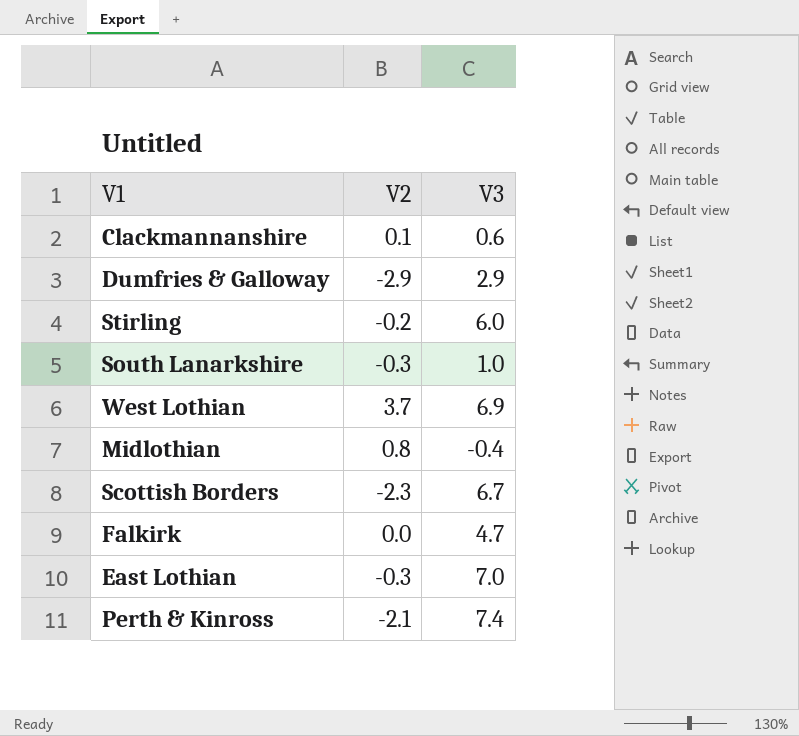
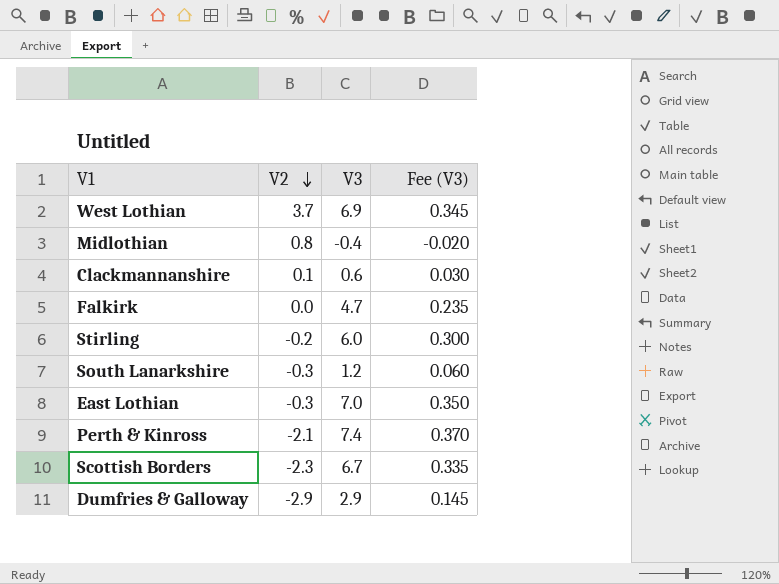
row order: none -> V2 descending
column Fee (V3) | formula: none -> [V3] * 0.05
South Lanarkshire | V3: 1.0 -> 1.2

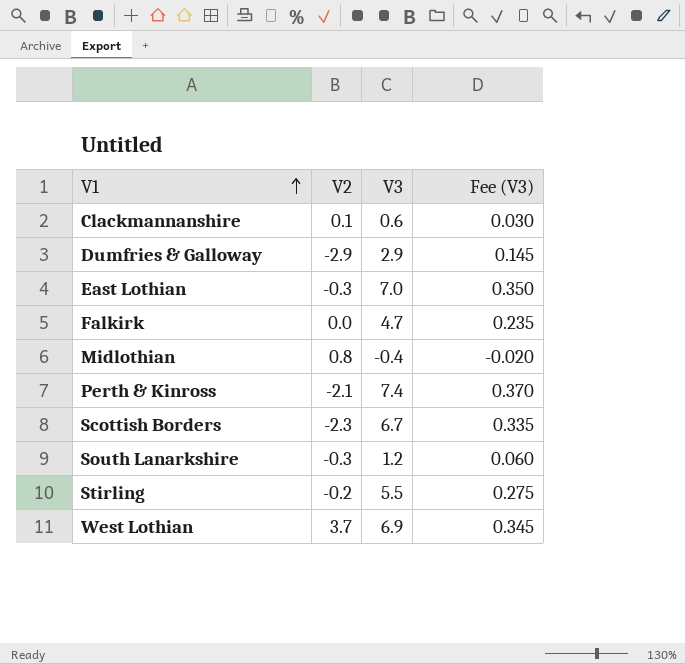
row order: V2 descending -> V1 ascending
Stirling | V3: 6.0 -> 5.5
Stirling | Fee (V3): 0.300 -> 0.275

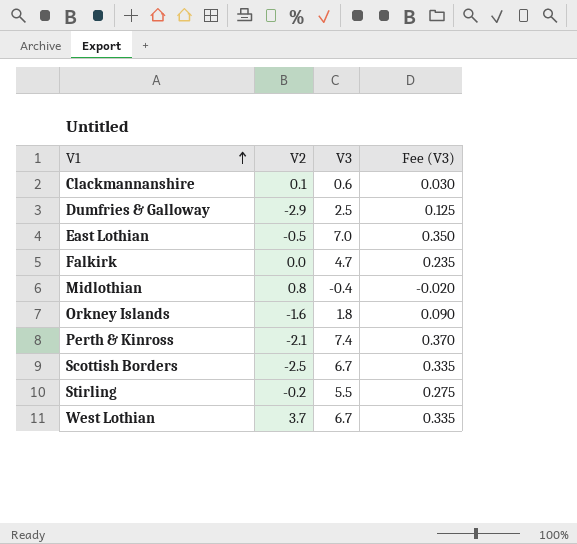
row South Lanarkshire: -0.3 | 1.2 | 0.060 -> none
Dumfries & Galloway | V3: 2.9 -> 2.5
Dumfries & Galloway | Fee (V3): 0.145 -> 0.125
East Lothian | V2: -0.3 -> -0.5
row Orkney Islands: none -> -1.6 | 1.8 | 0.090
Scottish Borders | V2: -2.3 -> -2.5
West Lothian | V3: 6.9 -> 6.7
West Lothian | Fee (V3): 0.345 -> 0.335

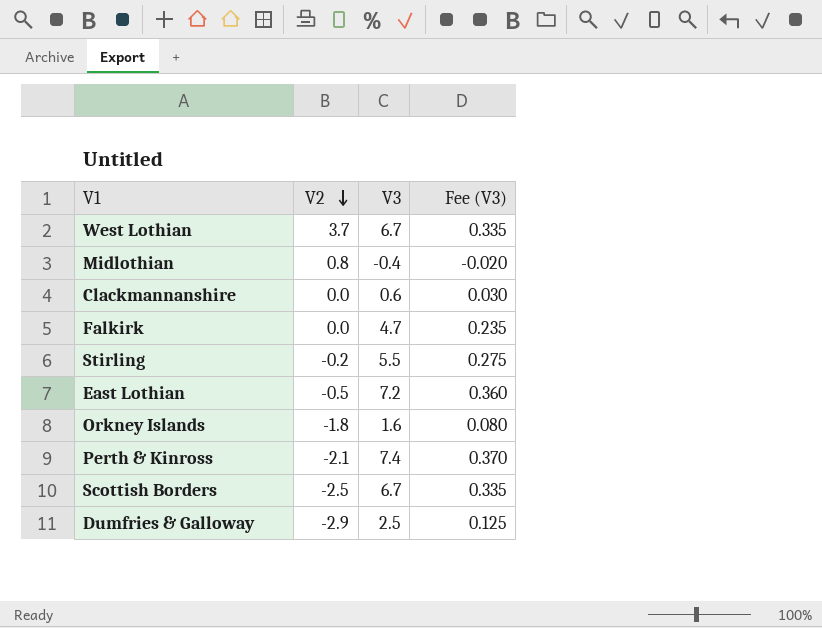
row order: V1 ascending -> V2 descending
Clackmannanshire | V2: 0.1 -> 0.0
East Lothian | V3: 7.0 -> 7.2
East Lothian | Fee (V3): 0.350 -> 0.360
Orkney Islands | V2: -1.6 -> -1.8
Orkney Islands | V3: 1.8 -> 1.6
Orkney Islands | Fee (V3): 0.090 -> 0.080

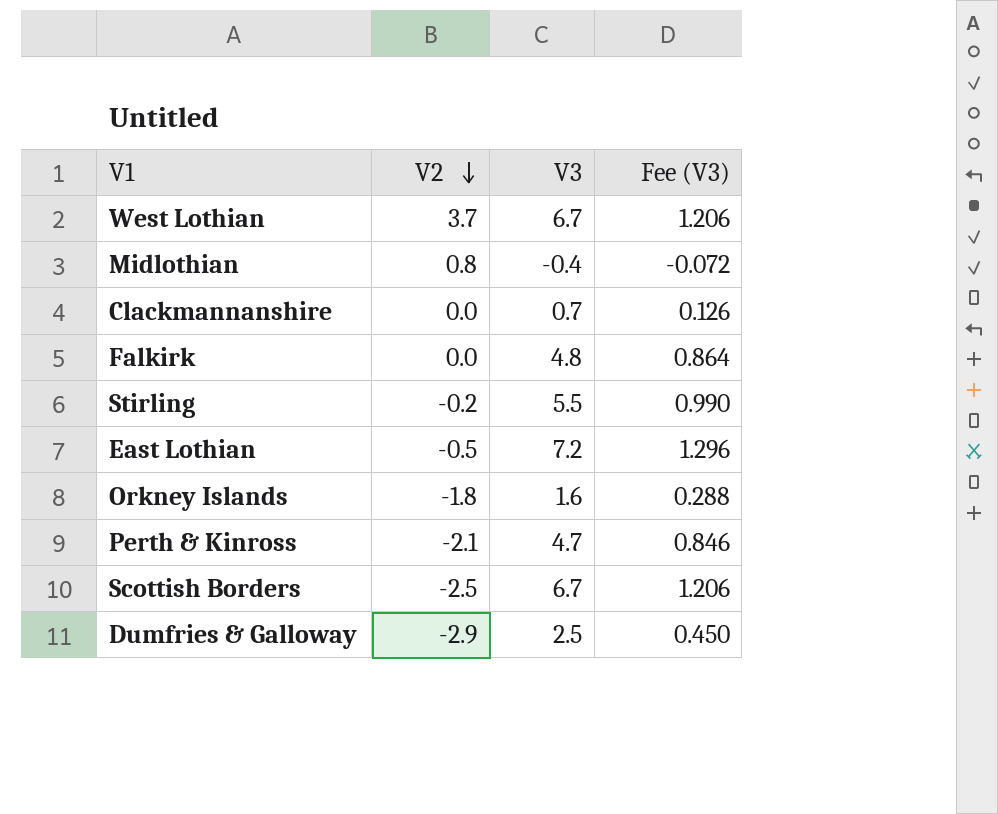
column Fee (V3) | formula: [V3] * 0.05 -> [V3] * 0.18
Clackmannanshire | V3: 0.6 -> 0.7
Falkirk | V3: 4.7 -> 4.8
Perth & Kinross | V3: 7.4 -> 4.7

